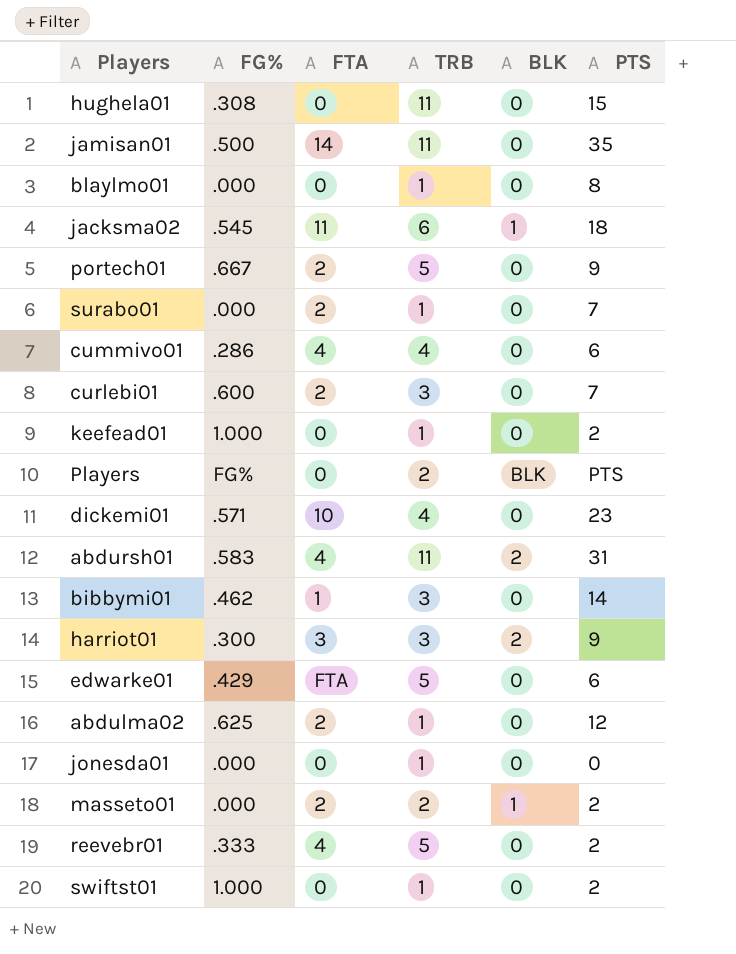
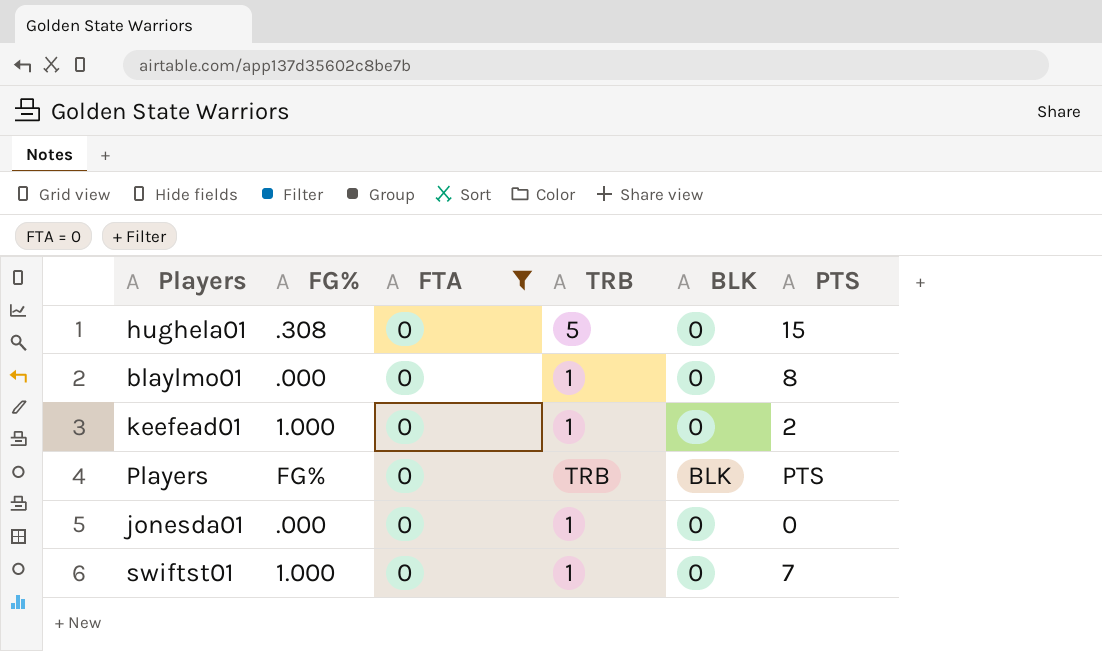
filter: none -> FTA = 0
hughela01 | TRB: 11 -> 5
Players | TRB: 2 -> TRB
swiftst01 | PTS: 2 -> 7

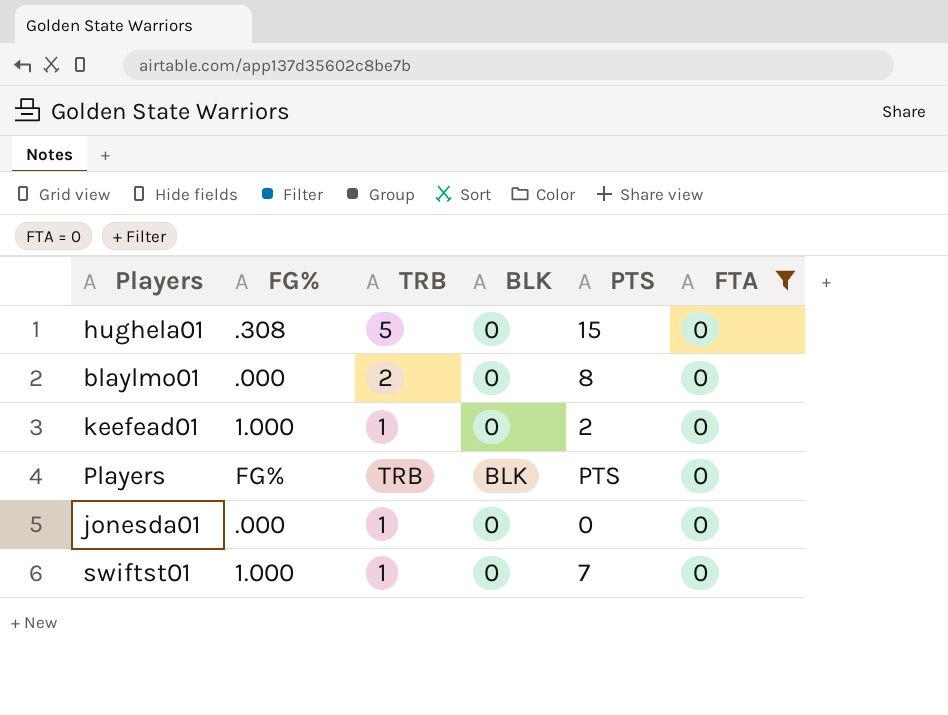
column FTA | position: 3 -> 6
blaylmo01 | TRB: 1 -> 2

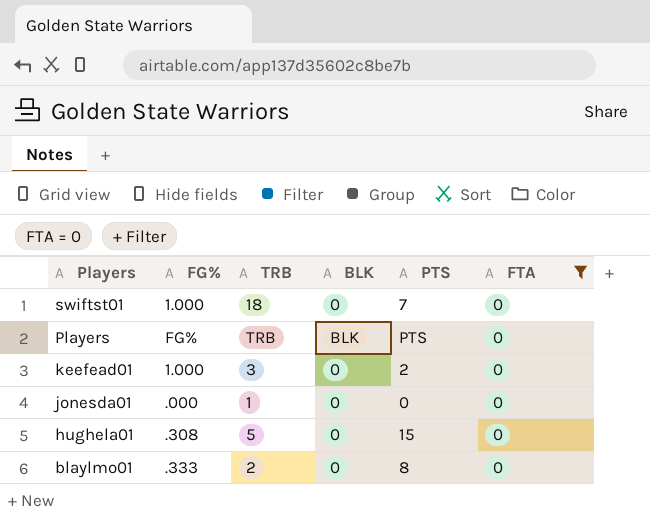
row order: none -> Players descending
swiftst01 | TRB: 1 -> 18
keefead01 | TRB: 1 -> 3
blaylmo01 | FG%: .000 -> .333

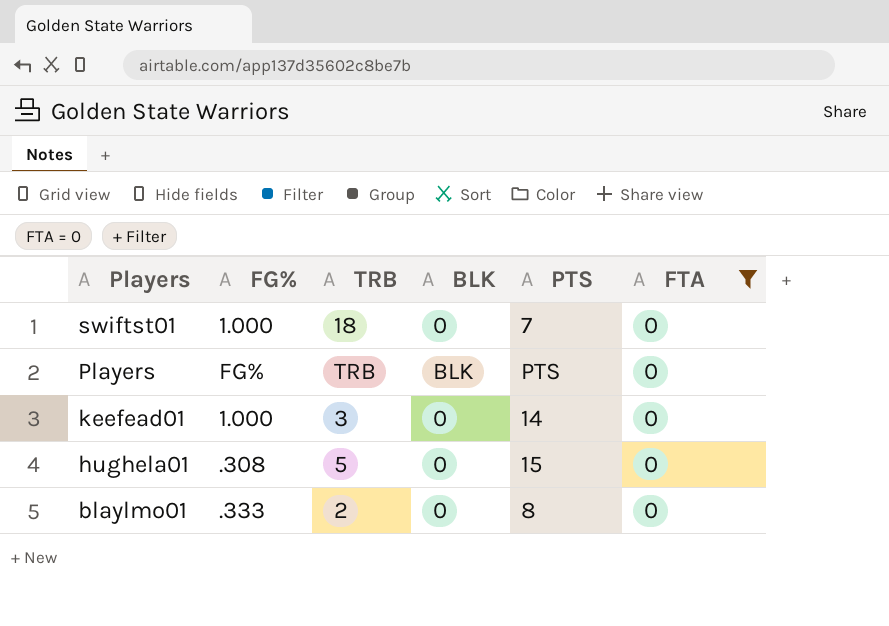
row jonesda01: .000 | 1 | 0 | 0 | 0 -> none
keefead01 | PTS: 2 -> 14

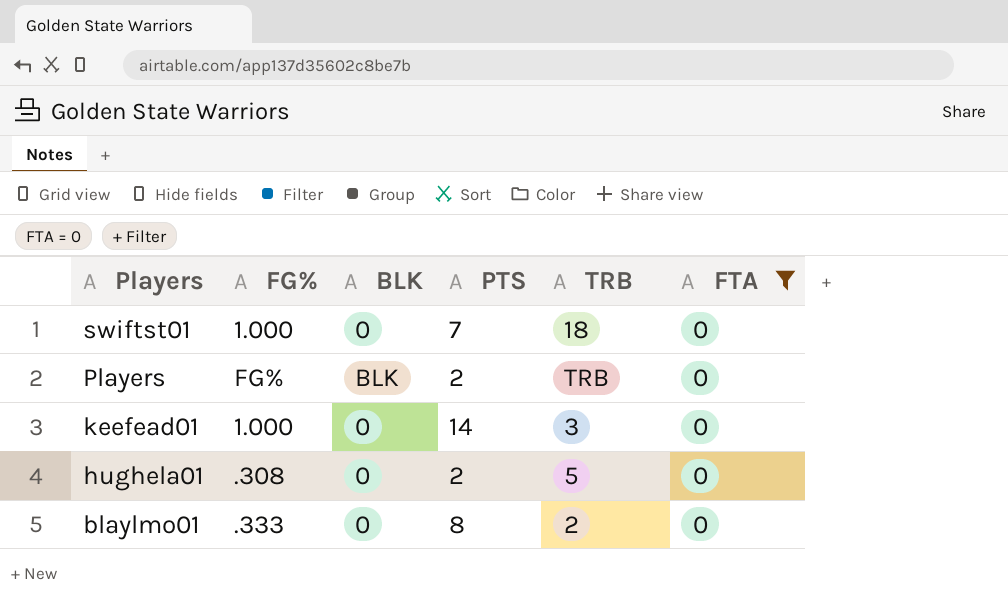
column TRB | position: 3 -> 5
Players | PTS: PTS -> 2
hughela01 | PTS: 15 -> 2

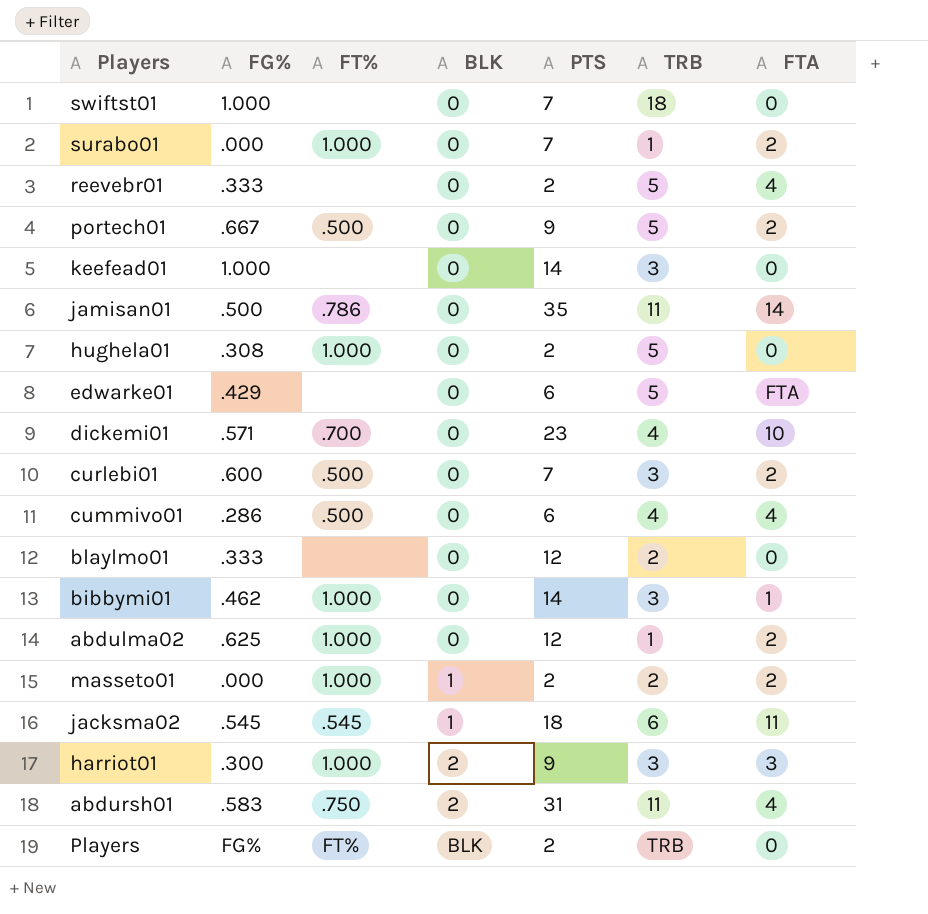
filter: FTA = 0 -> none
row order: Players descending -> BLK ascending
column FT% | position: none -> 3
blaylmo01 | PTS: 8 -> 12

